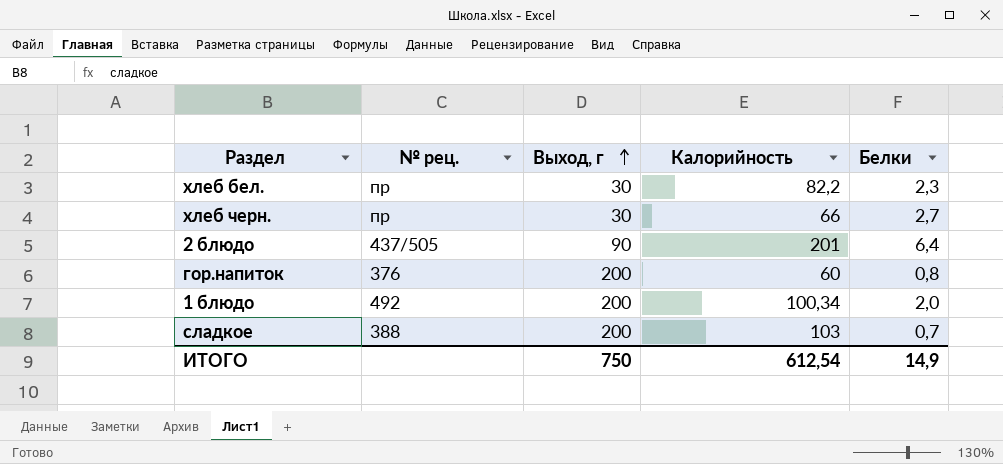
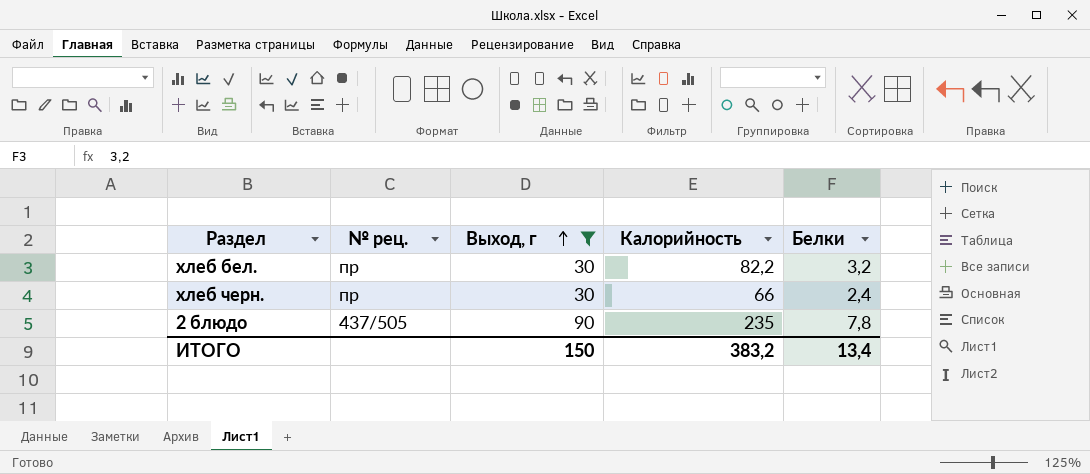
filter: none -> Выход, г != 200
хлеб бел. | Белки: 2,3 -> 3,2
хлеб черн. | Белки: 2,7 -> 2,4
2 блюдо | Калорийность: 201 -> 235
2 блюдо | Белки: 6,4 -> 7,8
ИТОГО | Выход, г: 750 -> 150
ИТОГО | Калорийность: 612,54 -> 383,2
ИТОГО | Белки: 14,9 -> 13,4

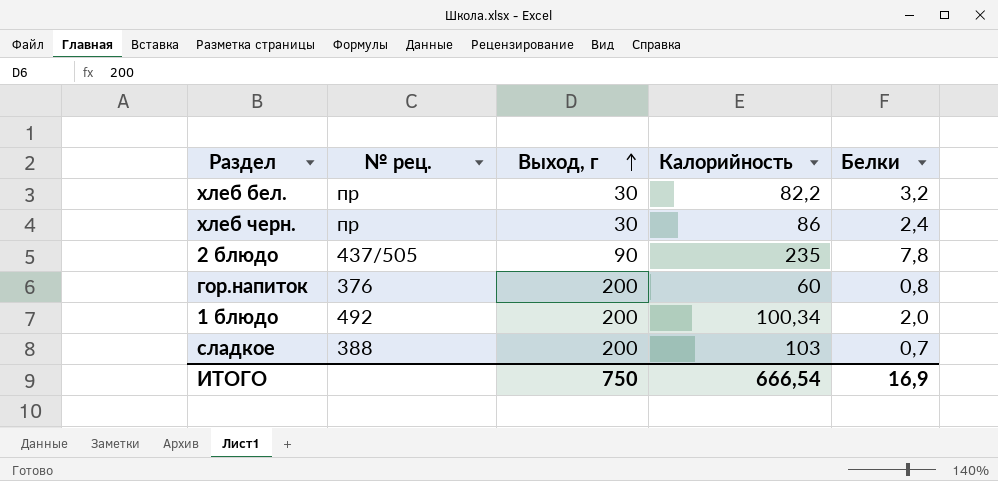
filter: Выход, г != 200 -> none
хлеб черн. | Калорийность: 66 -> 86
ИТОГО | Выход, г: 150 -> 750
ИТОГО | Калорийность: 383,2 -> 666,54
ИТОГО | Белки: 13,4 -> 16,9

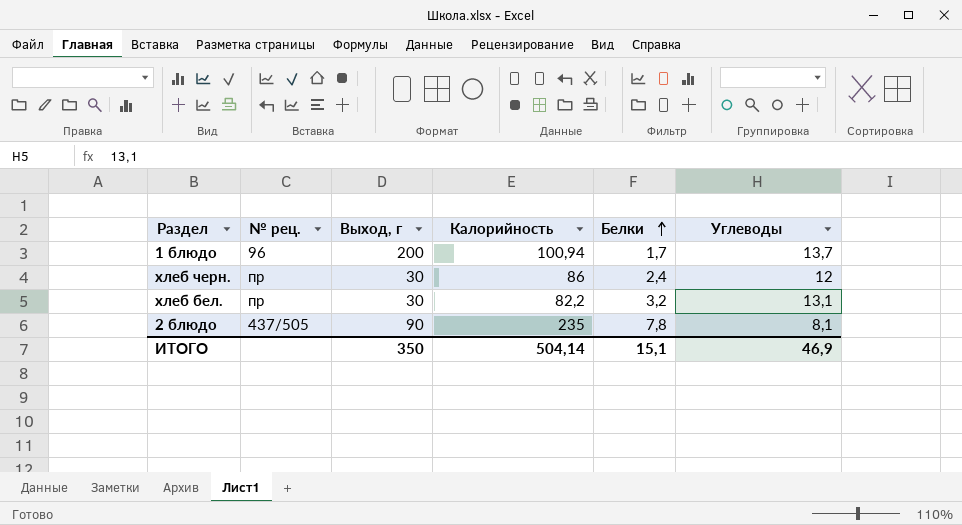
row order: Выход, г ascending -> Белки ascending
column Углеводы | position: none -> 6
row гор.напиток: 376 | 200 | 60 | 0,8 -> none
row сладкое: 388 | 200 | 103 | 0,7 -> none
1 блюдо | № рец.: 492 -> 96
1 блюдо | Калорийность: 100,34 -> 100,94
1 блюдо | Белки: 2,0 -> 1,7
ИТОГО | Выход, г: 750 -> 350
ИТОГО | Калорийность: 666,54 -> 504,14
ИТОГО | Белки: 16,9 -> 15,1

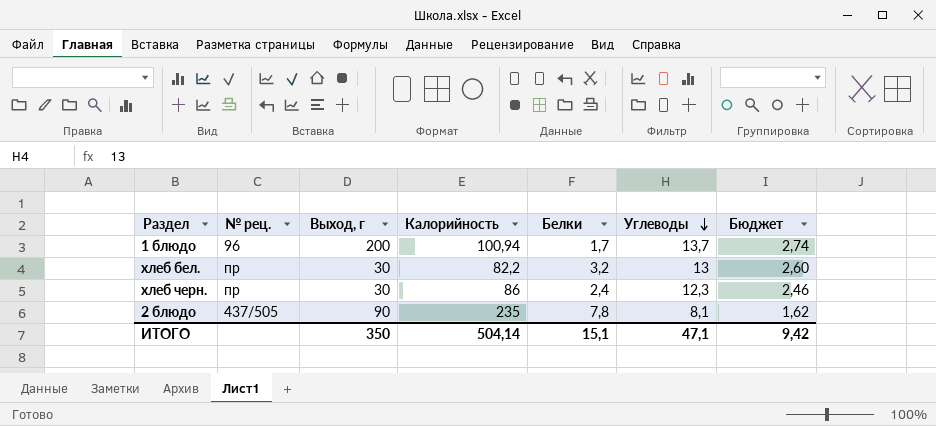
row order: Белки ascending -> Углеводы descending
column Бюджет | formula: none -> [Углеводы] * 0,2
хлеб бел. | Углеводы: 13,1 -> 13
хлеб черн. | Углеводы: 12 -> 12,3
ИТОГО | Углеводы: 46,9 -> 47,1

